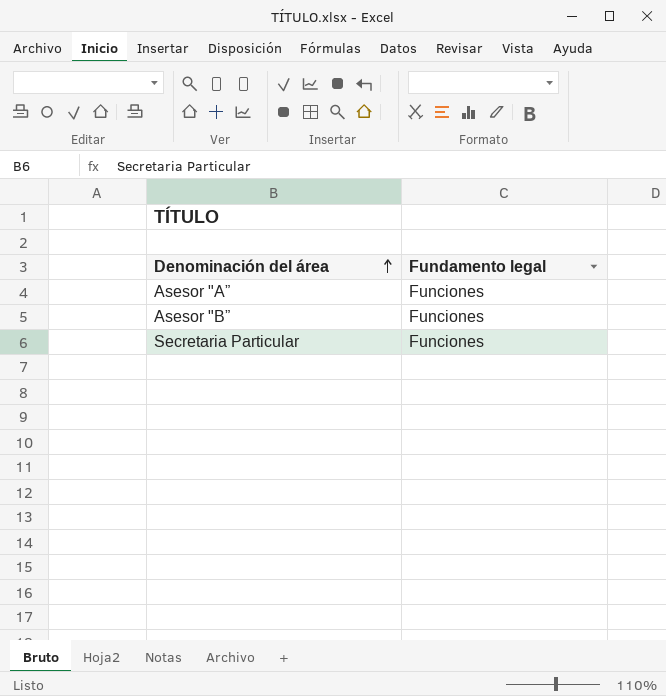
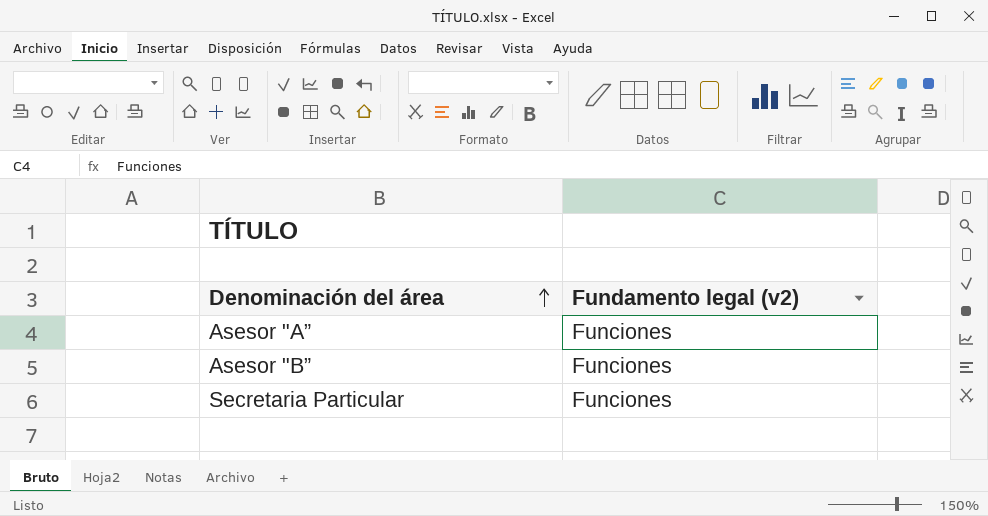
column name: Fundamento legal -> Fundamento legal (v2)

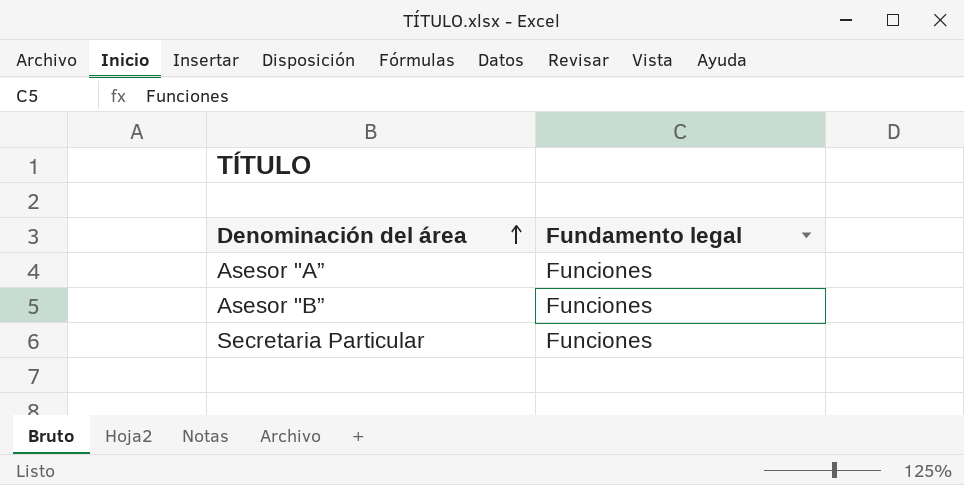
column name: Fundamento legal (v2) -> Fundamento legal

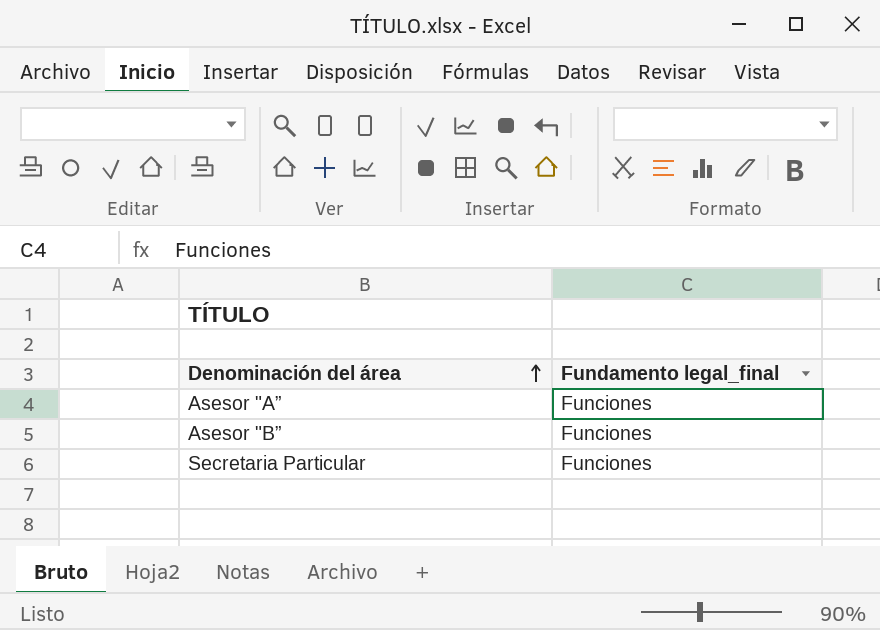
column name: Fundamento legal -> Fundamento legal_final

